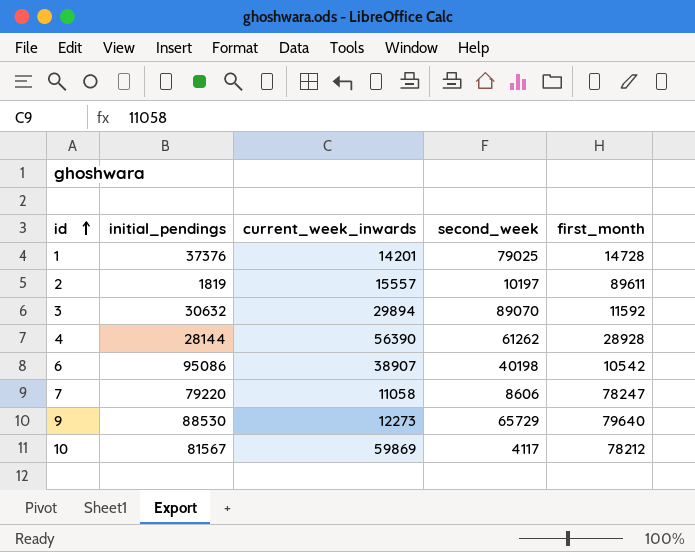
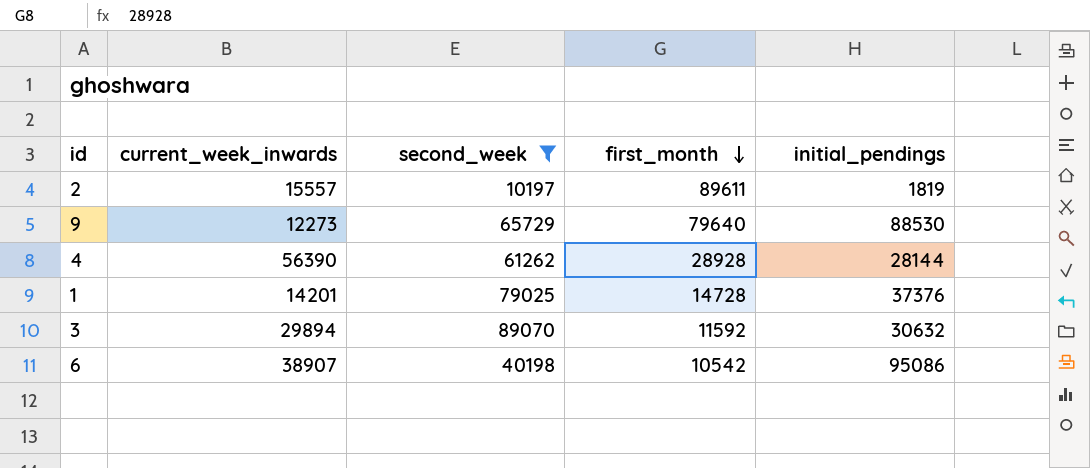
filter: none -> second_week >= 10197
row order: id ascending -> first_month descending
column initial_pendings | position: 2 -> 5

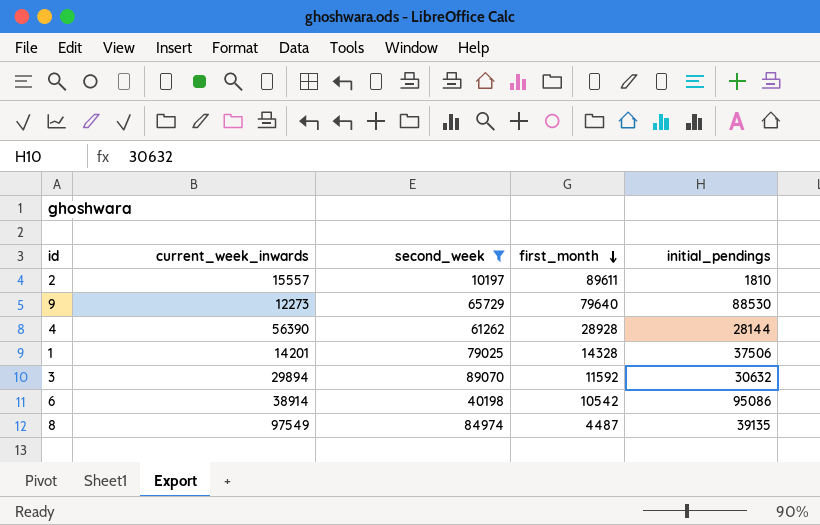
2 | initial_pendings: 1819 -> 1810
1 | first_month: 14728 -> 14328
1 | initial_pendings: 37376 -> 37506
6 | current_week_inwards: 38907 -> 38914
row 8: none -> 97549 | 84974 | 4487 | 39135

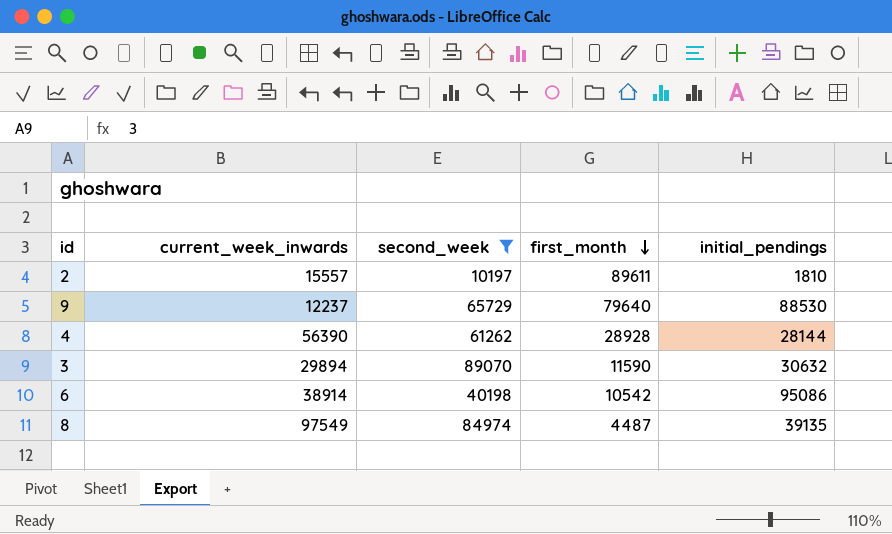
row 1: 14201 | 79025 | 14328 | 37506 -> none
9 | current_week_inwards: 12273 -> 12237
3 | first_month: 11592 -> 11590

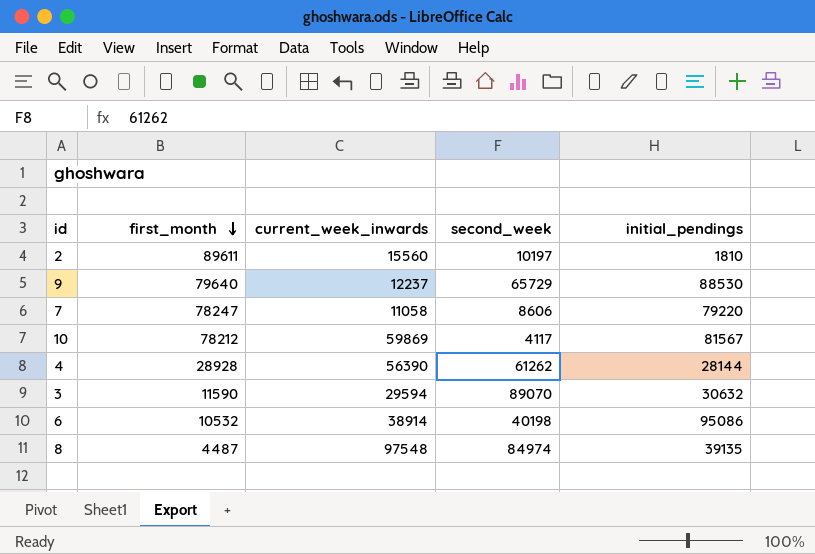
filter: second_week >= 10197 -> none
column first_month | position: 4 -> 2
2 | current_week_inwards: 15557 -> 15560
3 | current_week_inwards: 29894 -> 29594
6 | first_month: 10542 -> 10532
8 | current_week_inwards: 97549 -> 97548

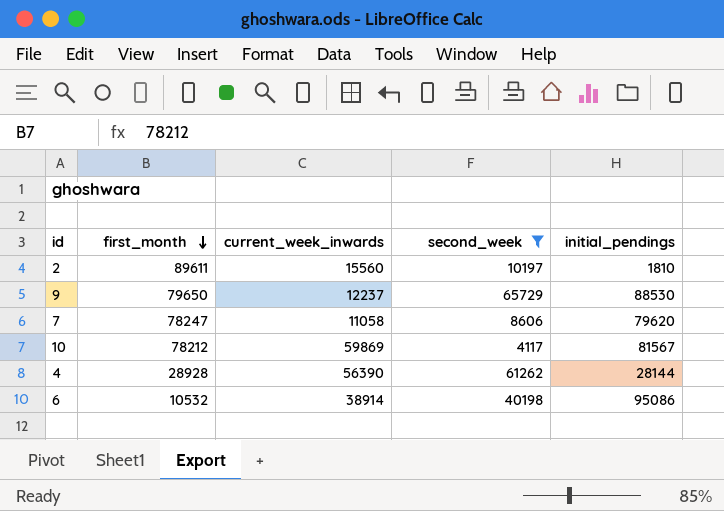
filter: none -> second_week <= 65729
9 | first_month: 79640 -> 79650
7 | initial_pendings: 79220 -> 79620

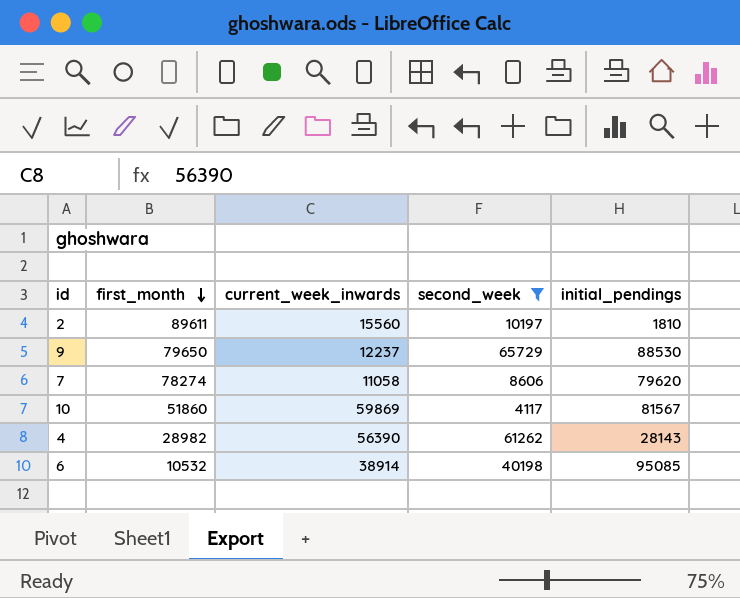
7 | first_month: 78247 -> 78274
10 | first_month: 78212 -> 51860
4 | first_month: 28928 -> 28982
4 | initial_pendings: 28144 -> 28143
6 | initial_pendings: 95086 -> 95085

